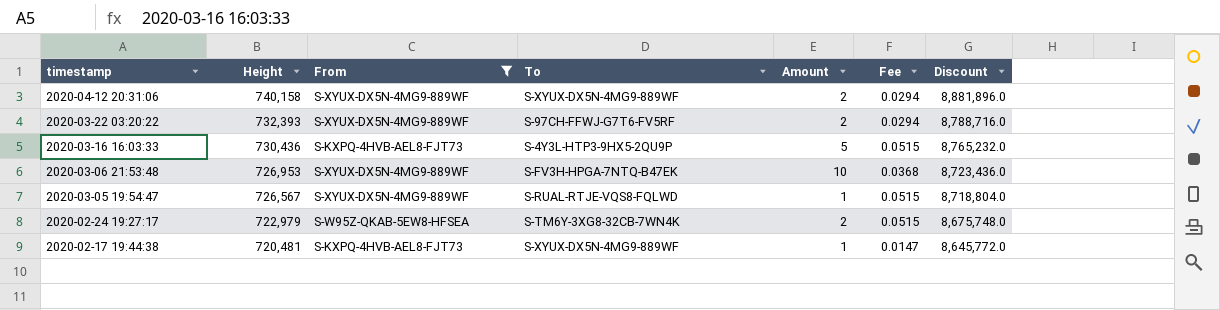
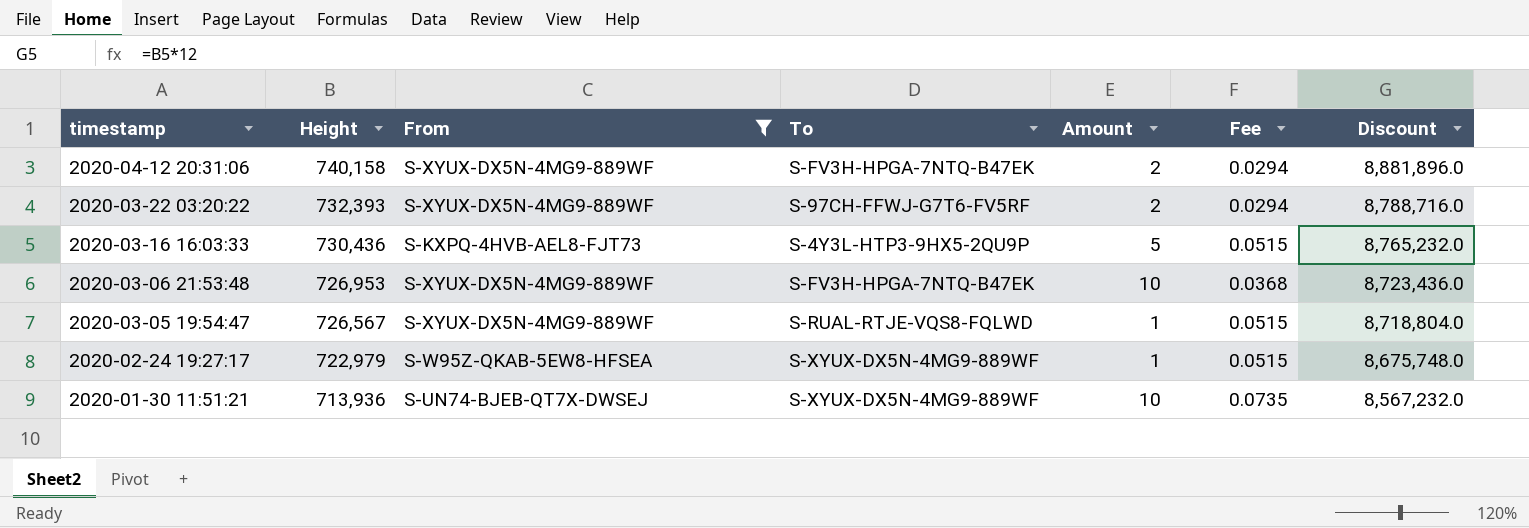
row 2020-02-17 19:44:38: 720,481 | S-KXPQ-4HVB-AEL8-FJT73 | S-XYUX-DX5N-4MG9-889WF | 1 | 0.0147 | 8,645,772.0 -> none
2020-04-12 20:31:06 | To: S-XYUX-DX5N-4MG9-889WF -> S-FV3H-HPGA-7NTQ-B47EK
2020-02-24 19:27:17 | To: S-TM6Y-3XG8-32CB-7WN4K -> S-XYUX-DX5N-4MG9-889WF
2020-02-24 19:27:17 | Amount: 2 -> 1
row 2020-01-30 11:51:21: none -> 713,936 | S-UN74-BJEB-QT7X-DWSEJ | S-XYUX-DX5N-4MG9-889WF | 10 | 0.0735 | 8,567,232.0

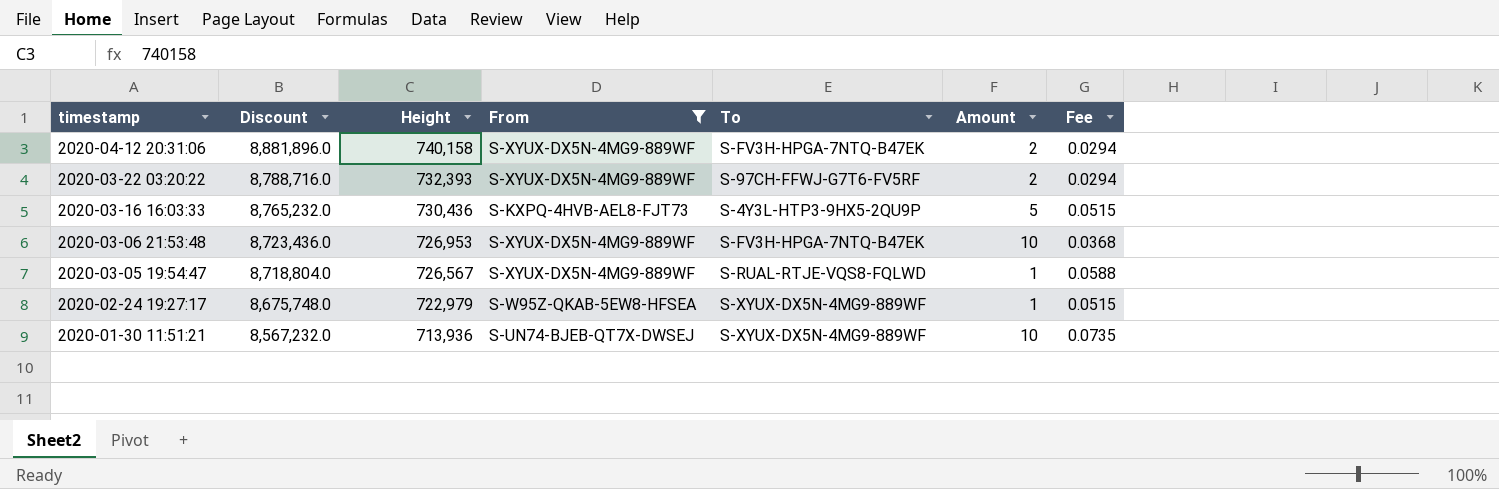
column Discount | position: 7 -> 2
2020-03-05 19:54:47 | Fee: 0.0515 -> 0.0588

